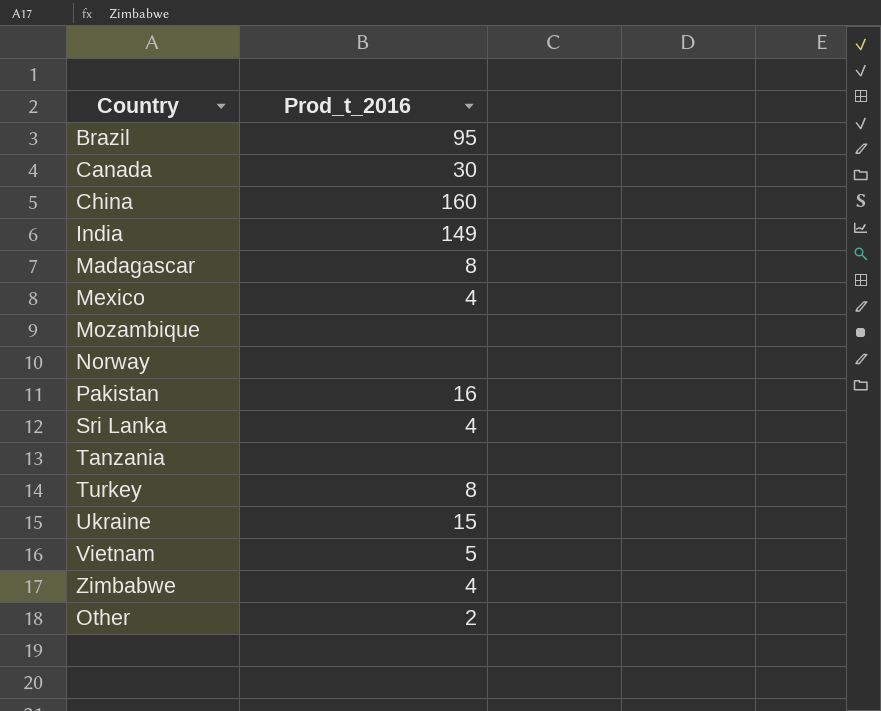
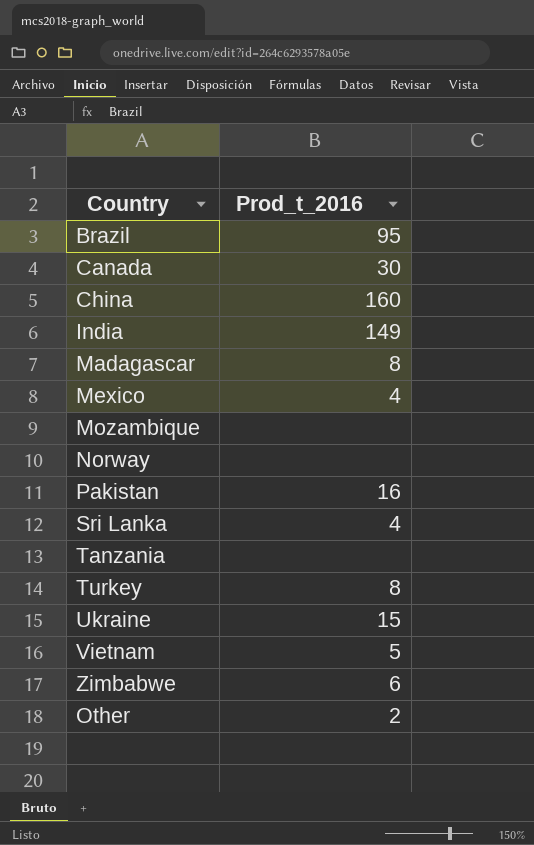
Zimbabwe | Prod_t_2016: 4 -> 6

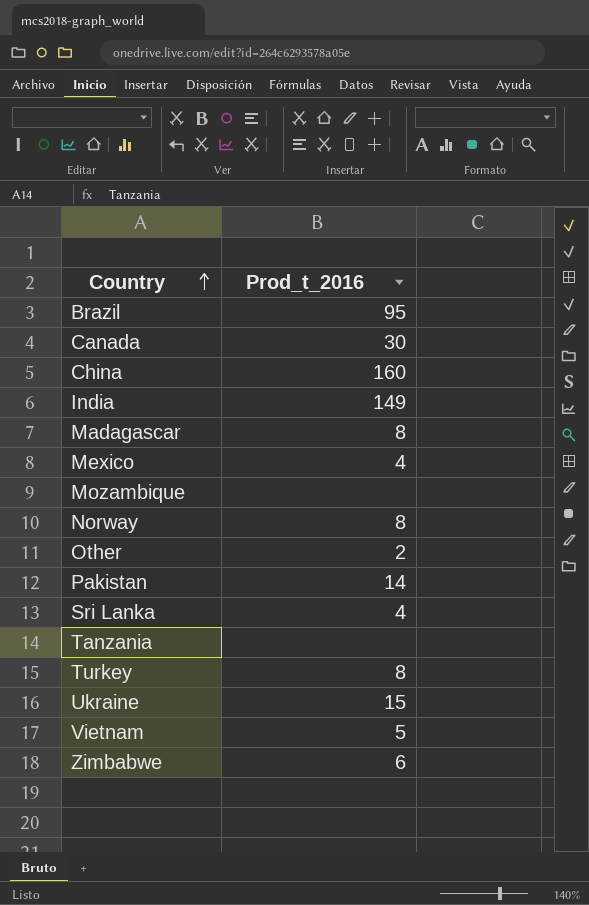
row order: none -> Country ascending
Norway | Prod_t_2016: none -> 8
Pakistan | Prod_t_2016: 16 -> 14

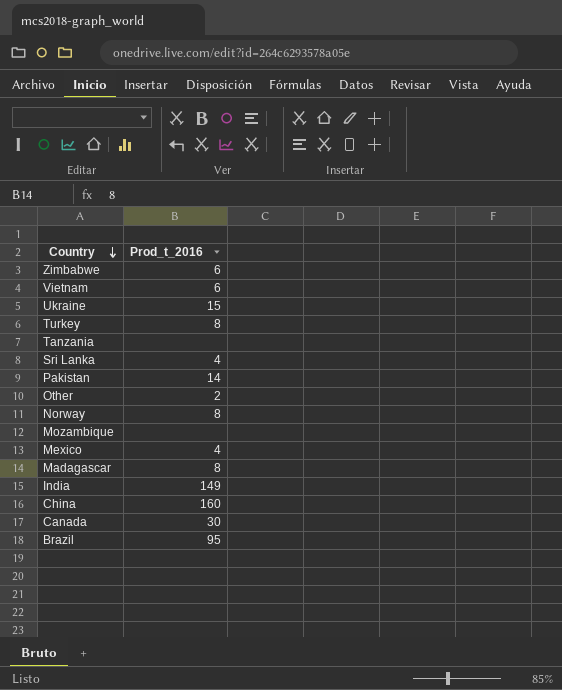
row order: Country ascending -> Country descending
Vietnam | Prod_t_2016: 5 -> 6

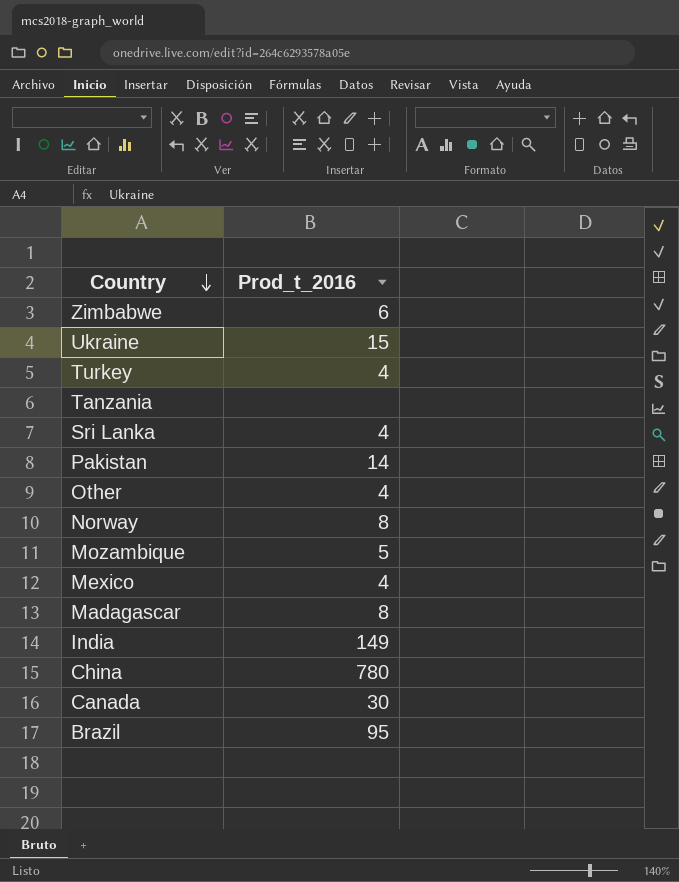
row Vietnam: 6 -> none
Turkey | Prod_t_2016: 8 -> 4
Other | Prod_t_2016: 2 -> 4
Mozambique | Prod_t_2016: none -> 5
China | Prod_t_2016: 160 -> 780

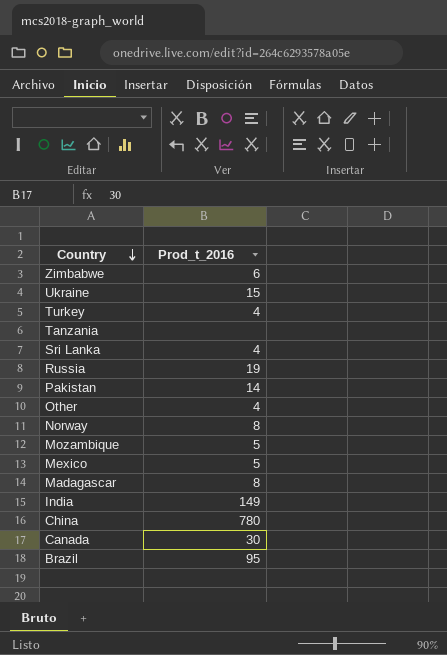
row Russia: none -> 19
Mexico | Prod_t_2016: 4 -> 5

